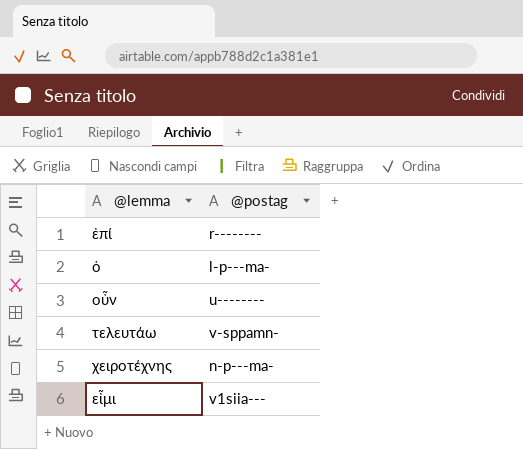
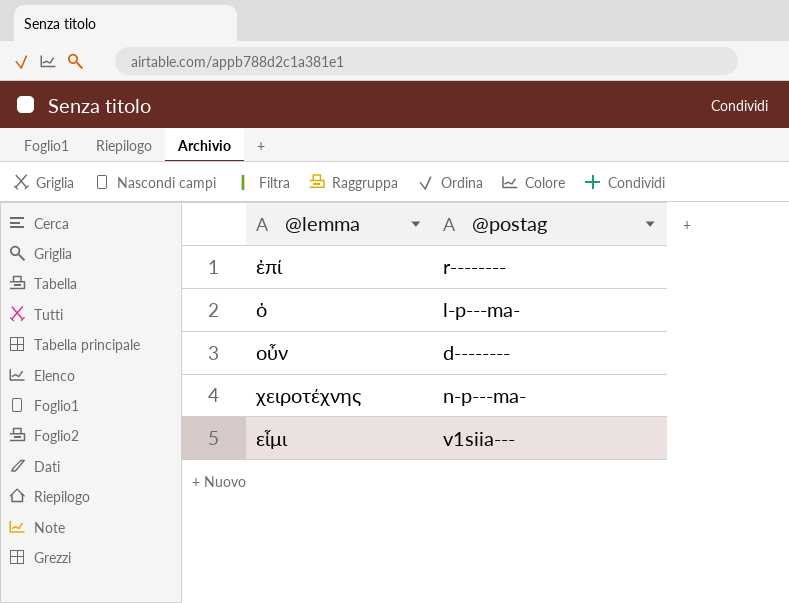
row τελευτάω: v-sppamn- -> none
οὖν | @postag: u-------- -> d--------

